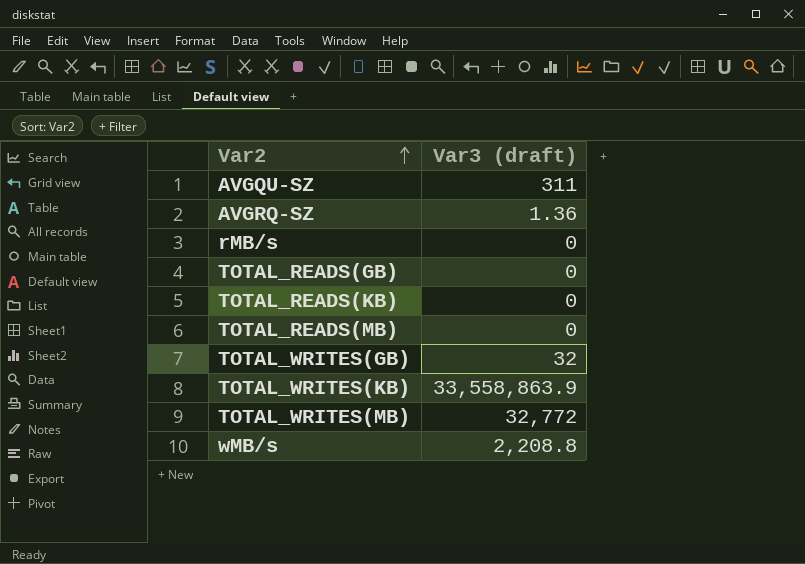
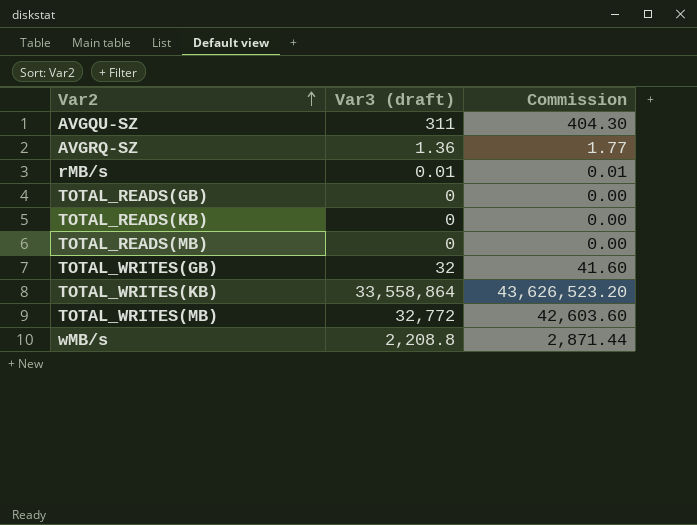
column Commission | formula: none -> [Var3 (draft)] * 1.3
rMB/s | Var3 (draft): 0 -> 0.01
TOTAL_WRITES(KB) | Var3 (draft): 33,558,863.9 -> 33,558,864

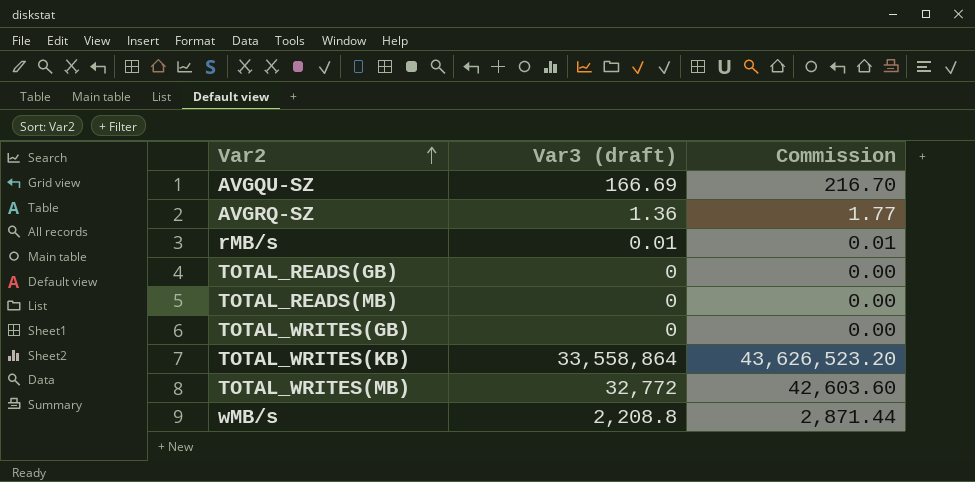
row TOTAL_READS(KB): 0 | 0.00 -> none
AVGQU-SZ | Var3 (draft): 311 -> 166.69
AVGQU-SZ | Commission: 404.30 -> 216.70
TOTAL_WRITES(GB) | Var3 (draft): 32 -> 0
TOTAL_WRITES(GB) | Commission: 41.60 -> 0.00

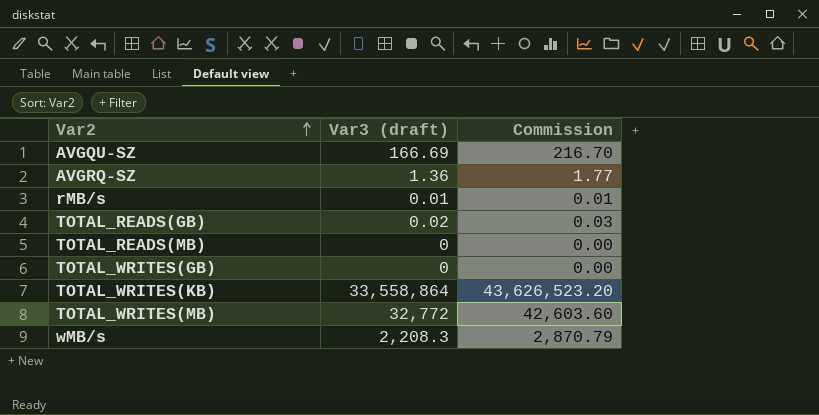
TOTAL_READS(GB) | Var3 (draft): 0 -> 0.02
TOTAL_READS(GB) | Commission: 0.00 -> 0.03
wMB/s | Var3 (draft): 2,208.8 -> 2,208.3
wMB/s | Commission: 2,871.44 -> 2,870.79

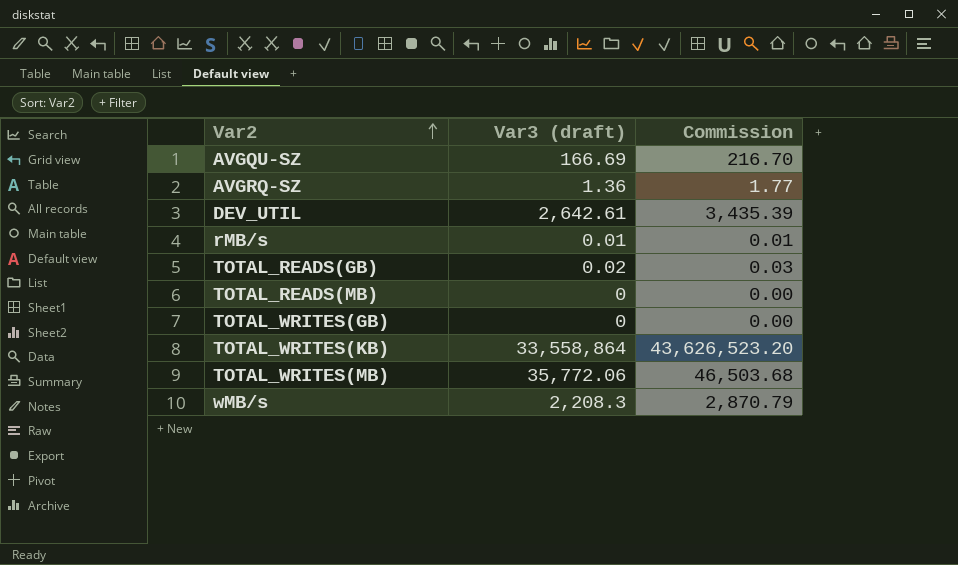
row DEV_UTIL: none -> 2,642.61 | 3,435.39
TOTAL_WRITES(MB) | Var3 (draft): 32,772 -> 35,772.06
TOTAL_WRITES(MB) | Commission: 42,603.60 -> 46,503.68

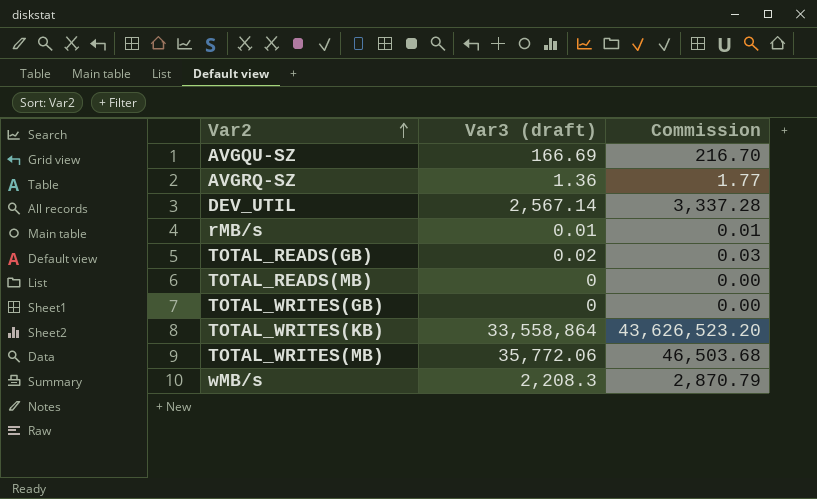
DEV_UTIL | Var3 (draft): 2,642.61 -> 2,567.14
DEV_UTIL | Commission: 3,435.39 -> 3,337.28

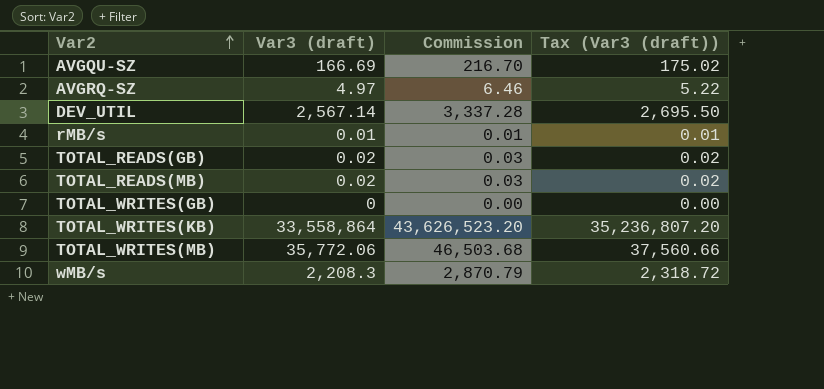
column Tax (Var3 (draft)) | formula: none -> [Var3 (draft)] * 1.05
AVGRQ-SZ | Var3 (draft): 1.36 -> 4.97
AVGRQ-SZ | Commission: 1.77 -> 6.46
TOTAL_READS(MB) | Var3 (draft): 0 -> 0.02
TOTAL_READS(MB) | Commission: 0.00 -> 0.03

